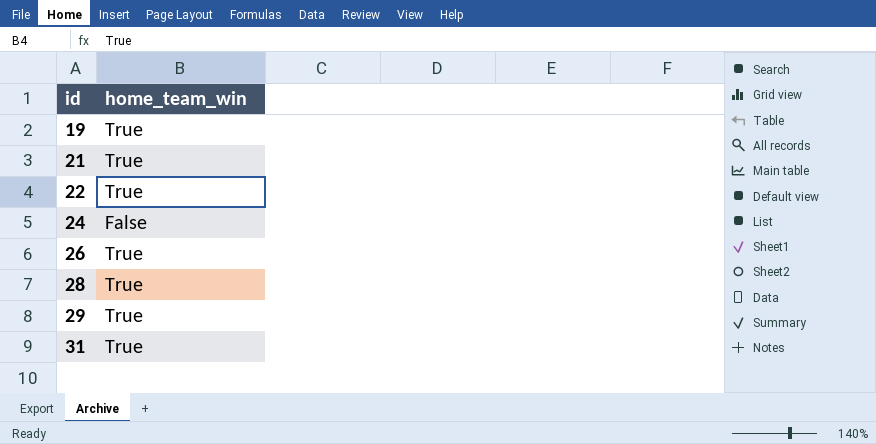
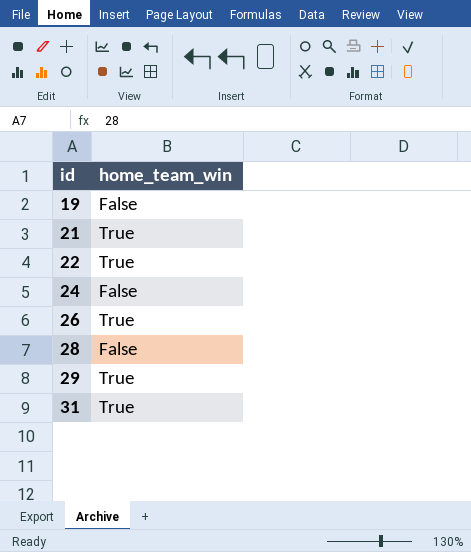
19 | home_team_win: True -> False
28 | home_team_win: True -> False

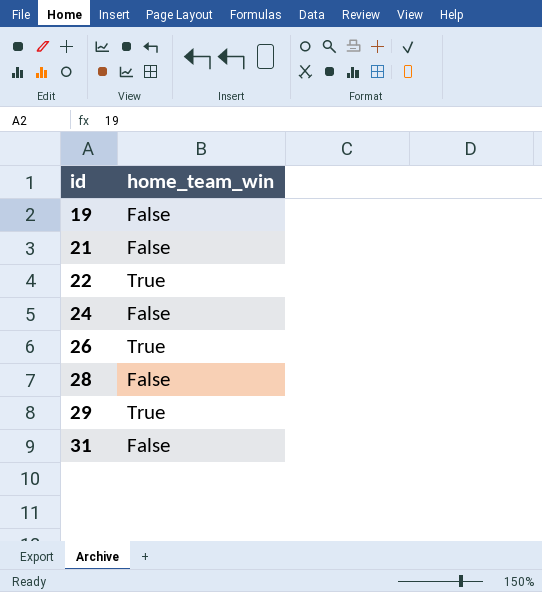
21 | home_team_win: True -> False
31 | home_team_win: True -> False

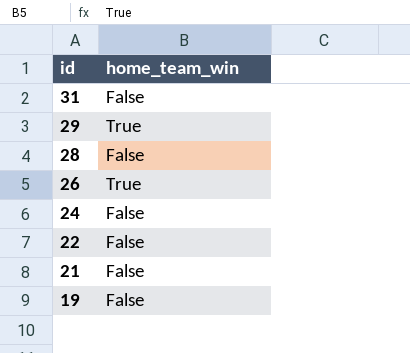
row order: id ascending -> id descending
22 | home_team_win: True -> False

